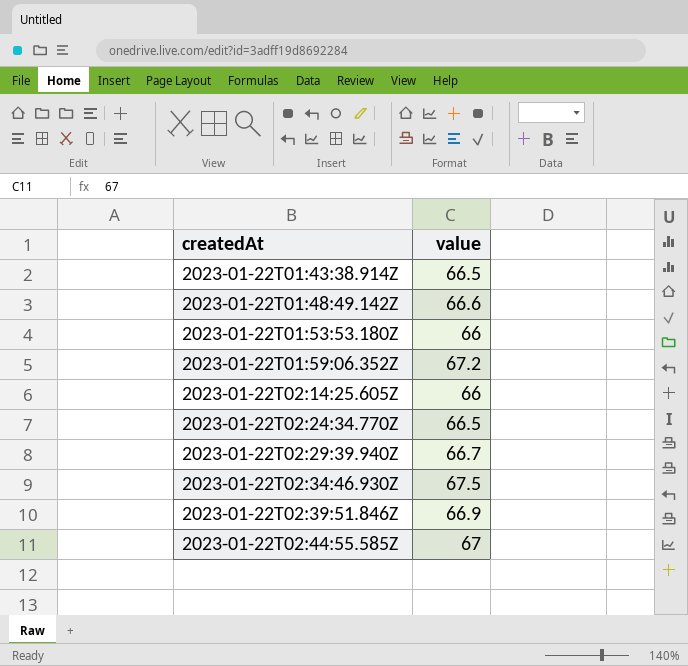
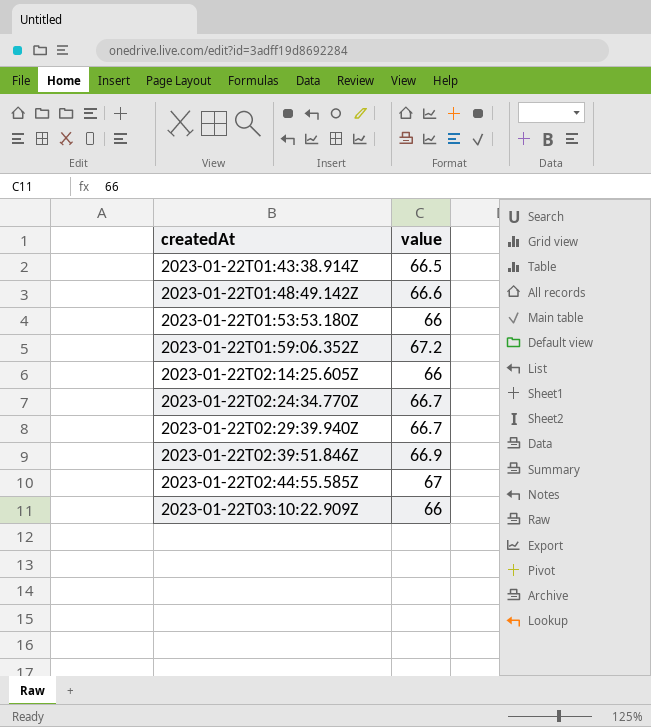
row 2023-01-22T02:34:46.930Z: 67.5 -> none
2023-01-22T02:24:34.770Z | value: 66.5 -> 66.7
row 2023-01-22T03:10:22.909Z: none -> 66

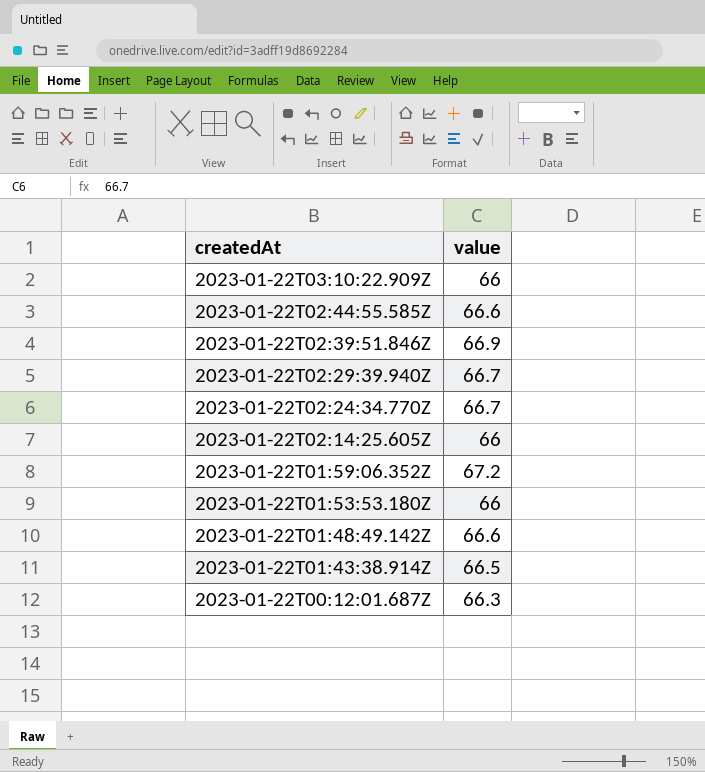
row order: createdAt ascending -> createdAt descending
2023-01-22T02:44:55.585Z | value: 67 -> 66.6
row 2023-01-22T00:12:01.687Z: none -> 66.3

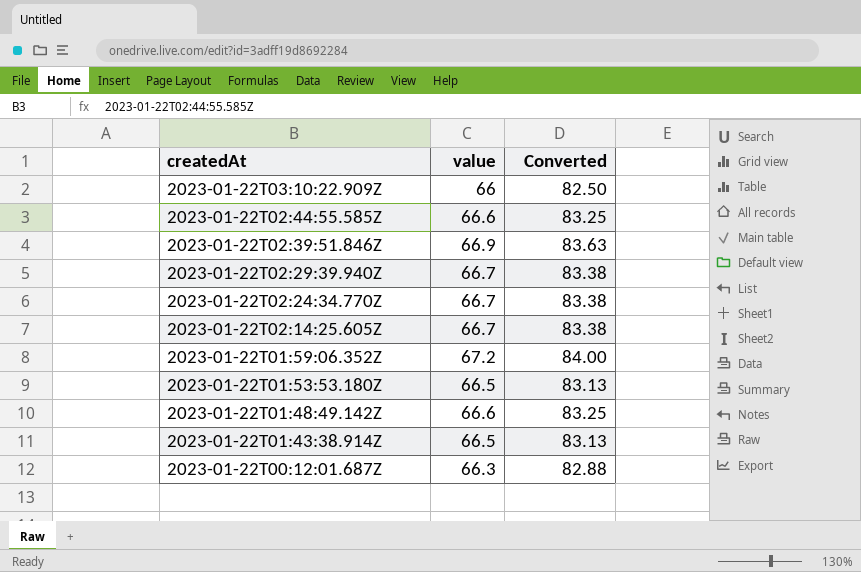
column Converted | formula: none -> [value] * 1.25
2023-01-22T02:14:25.605Z | value: 66 -> 66.7
2023-01-22T01:53:53.180Z | value: 66 -> 66.5

